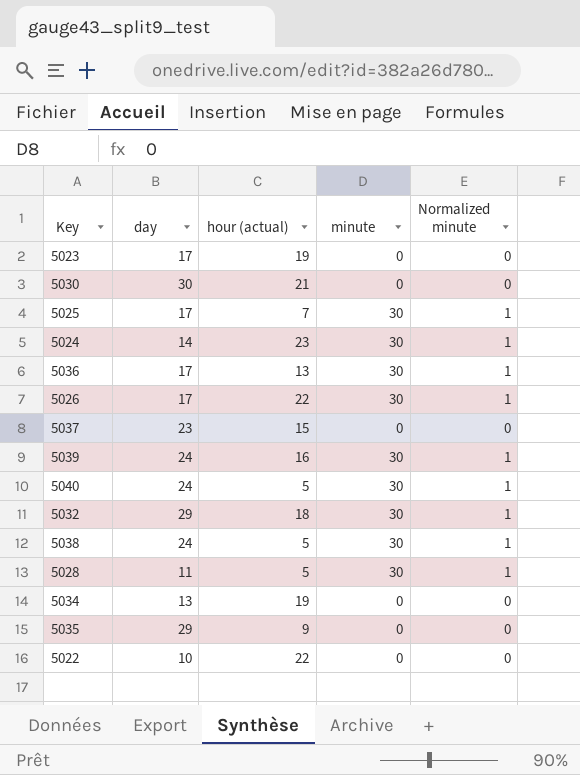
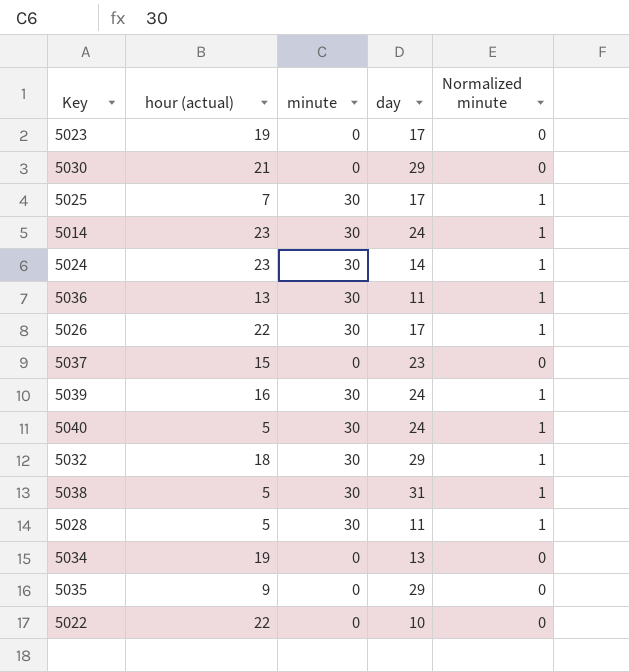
column day | position: 2 -> 4
5030 | day: 30 -> 29
row 5014: none -> 23 | 30 | 24 | 1
5036 | day: 17 -> 11
5038 | day: 24 -> 31

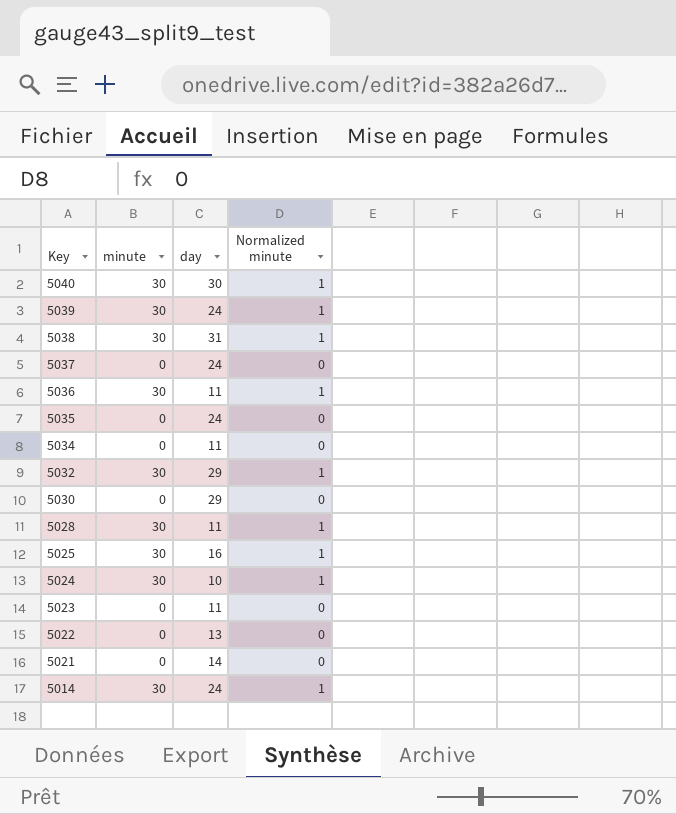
row order: none -> Key descending
column hour (actual) | position: 2 -> none
row 5026: 22 | 30 | 17 | 1 -> none
5040 | day: 24 -> 30
5037 | day: 23 -> 24
5035 | day: 29 -> 24
5034 | day: 13 -> 11
5025 | day: 17 -> 16
5024 | day: 14 -> 10
5023 | day: 17 -> 11
5022 | day: 10 -> 13
row 5021: none -> 0 | 14 | 0

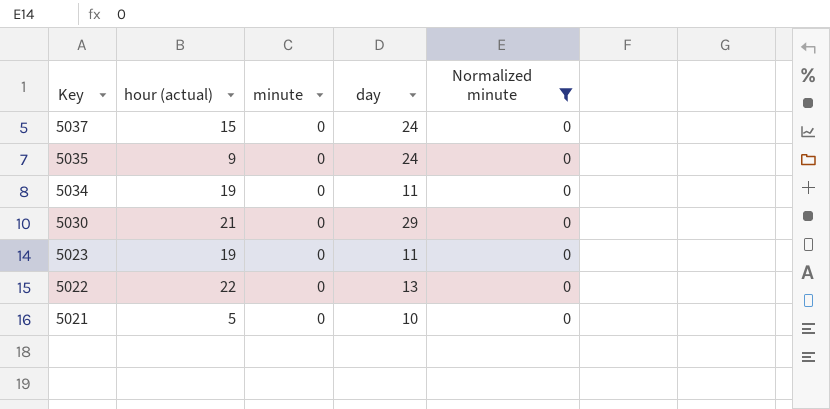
filter: none -> Normalized minute = 0
column hour (actual) | position: none -> 2
5021 | day: 14 -> 10

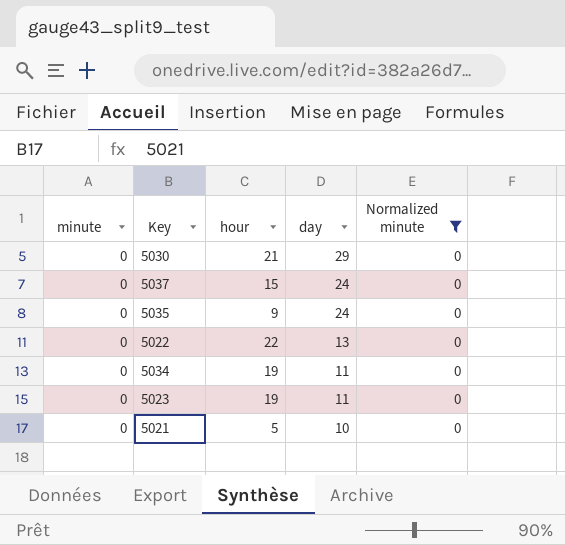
row order: Key descending -> day descending
column minute | position: 3 -> 1
column name: hour (actual) -> hour

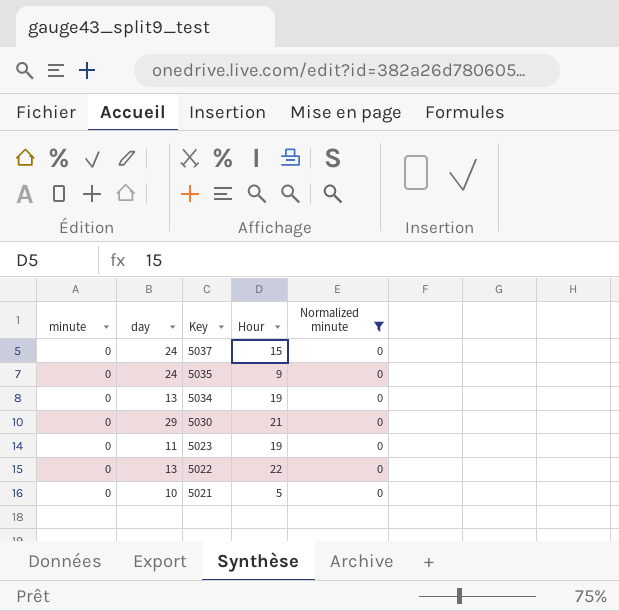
row order: day descending -> Key descending
column day | position: 4 -> 2
column name: hour -> Hour
5034 | day: 11 -> 13

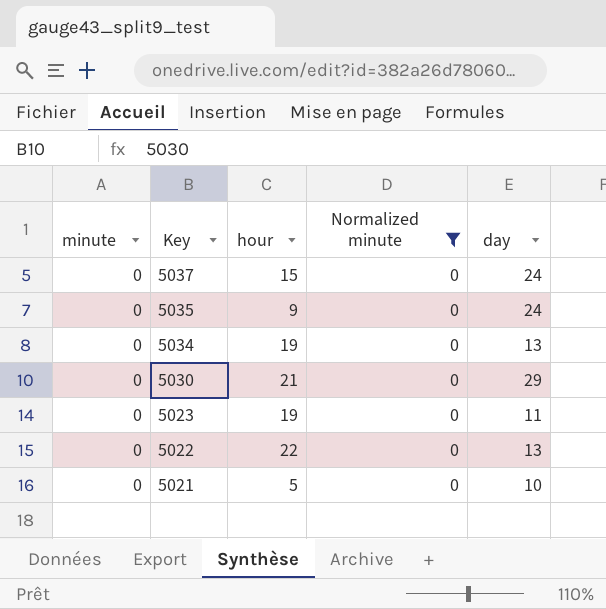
column name: Hour -> hour
column day | position: 2 -> 5

